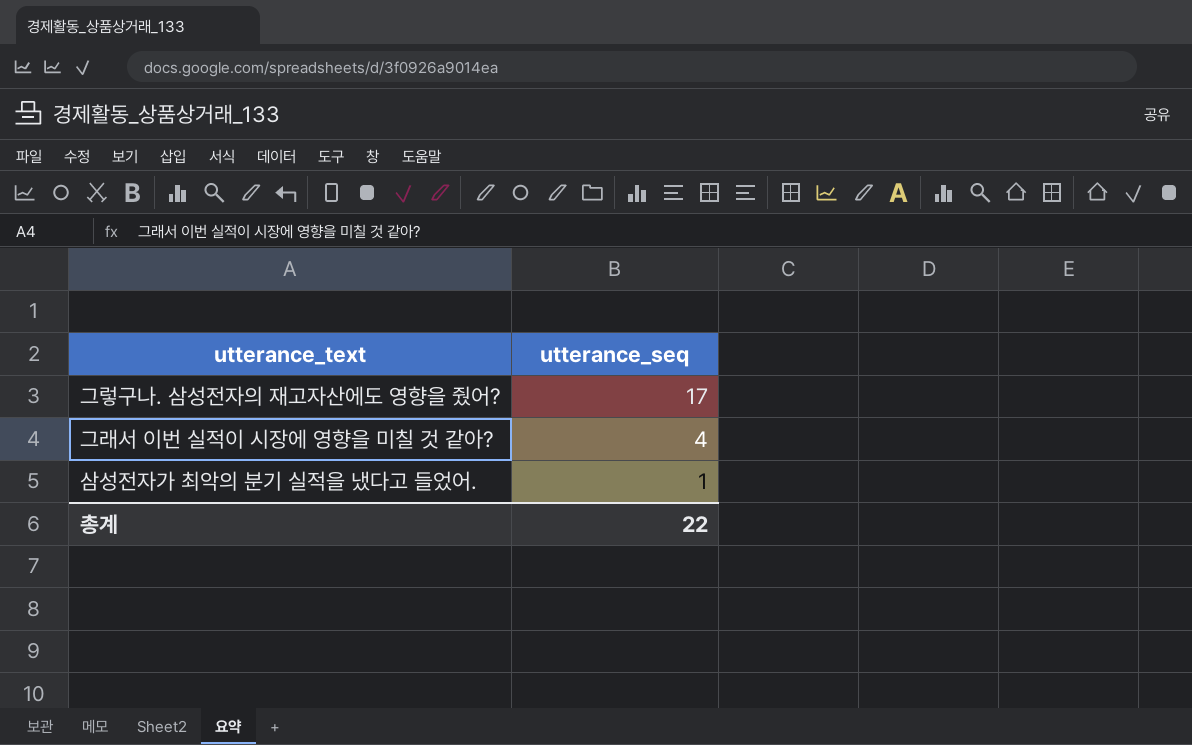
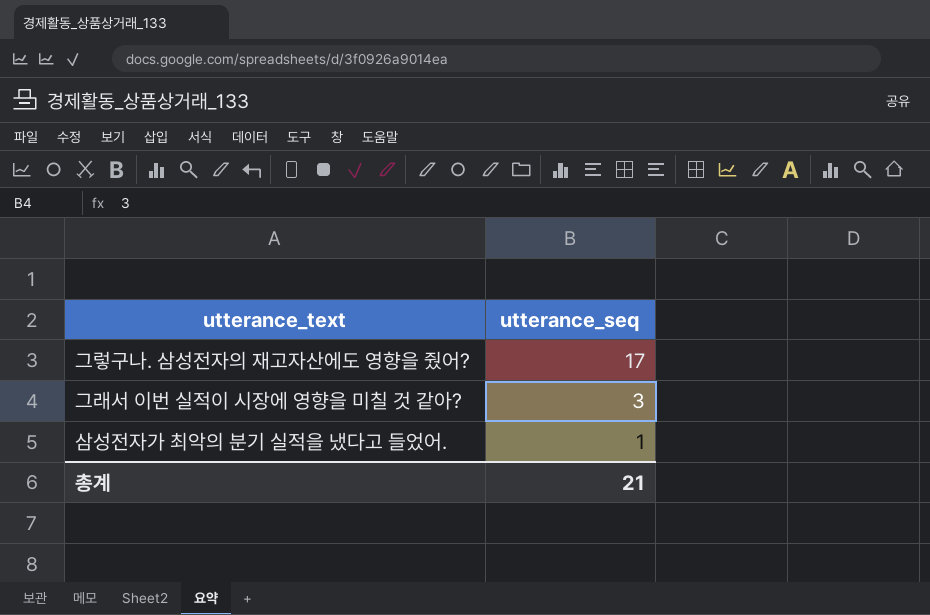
그래서 이번 실적이 시장에 영향을 미칠 것 같아? | utterance_seq: 4 -> 3
총계 | utterance_seq: 22 -> 21

